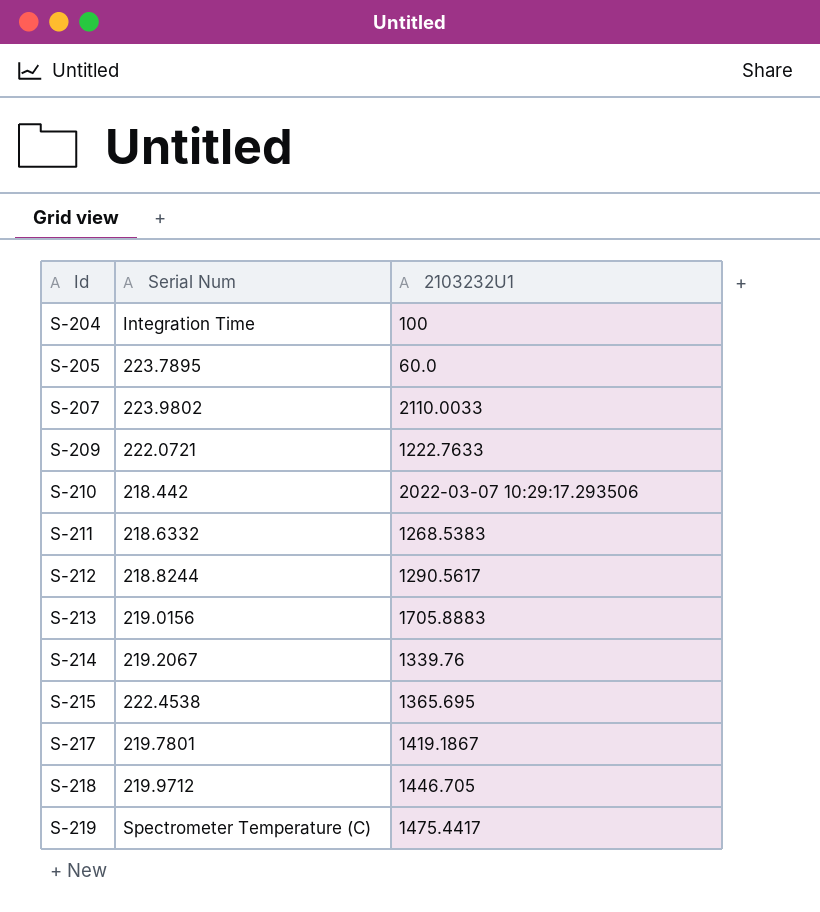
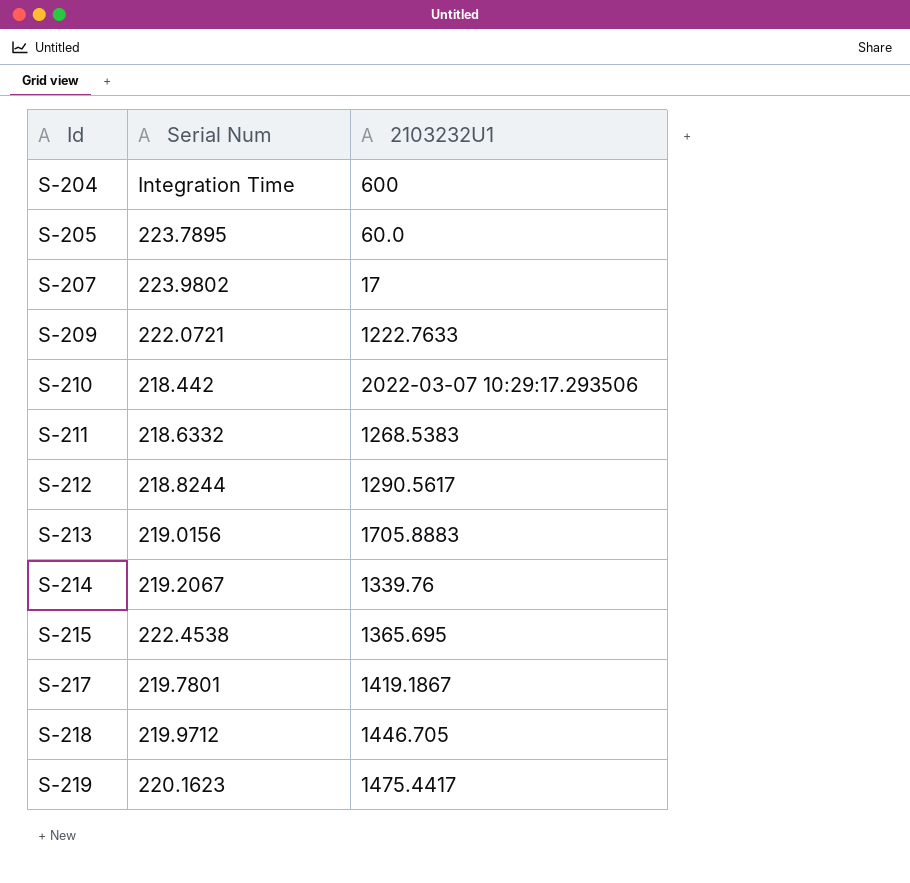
S-204 | 2103232U1: 100 -> 600
S-207 | 2103232U1: 2110.0033 -> 17
S-219 | Serial Num: Spectrometer Temperature (C) -> 220.1623

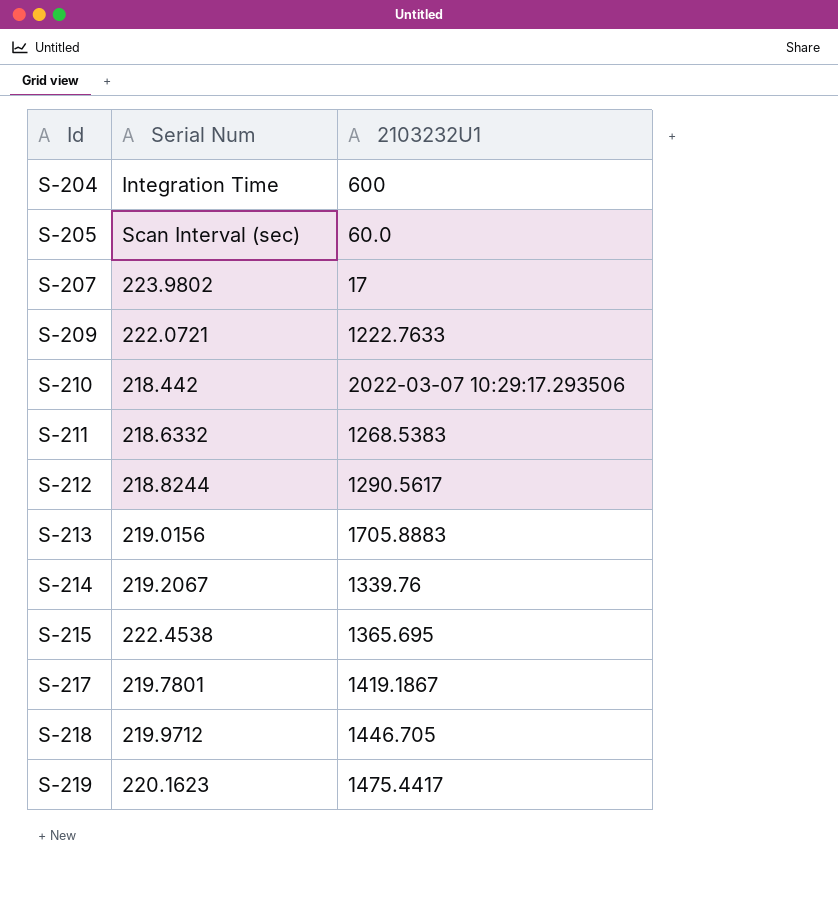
S-205 | Serial Num: 223.7895 -> Scan Interval (sec)

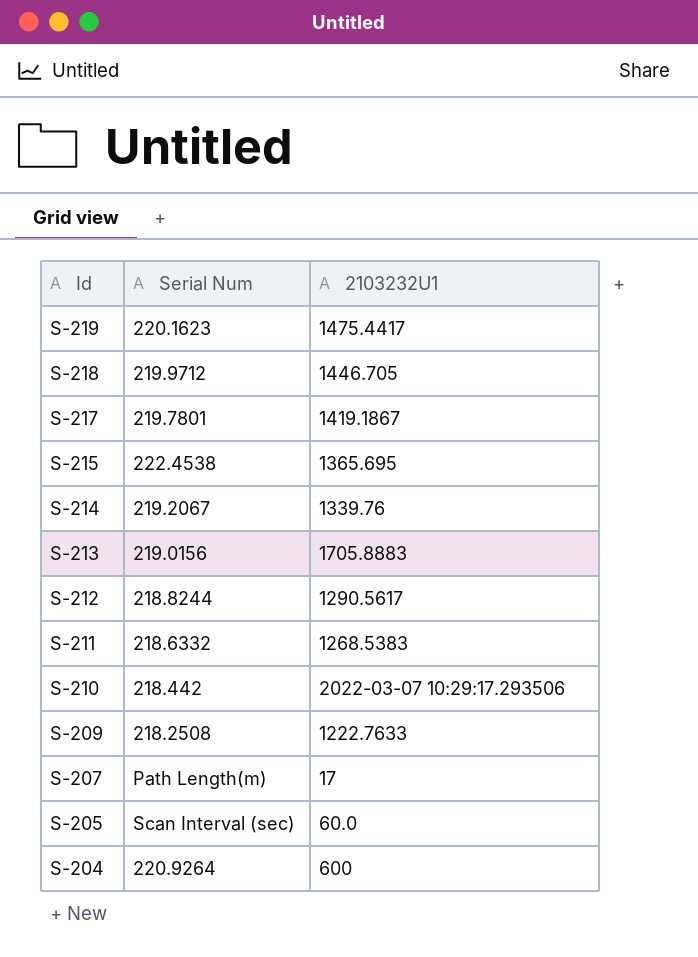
row order: Id ascending -> Id descending
S-209 | Serial Num: 222.0721 -> 218.2508
S-207 | Serial Num: 223.9802 -> Path Length(m)
S-204 | Serial Num: Integration Time -> 220.9264

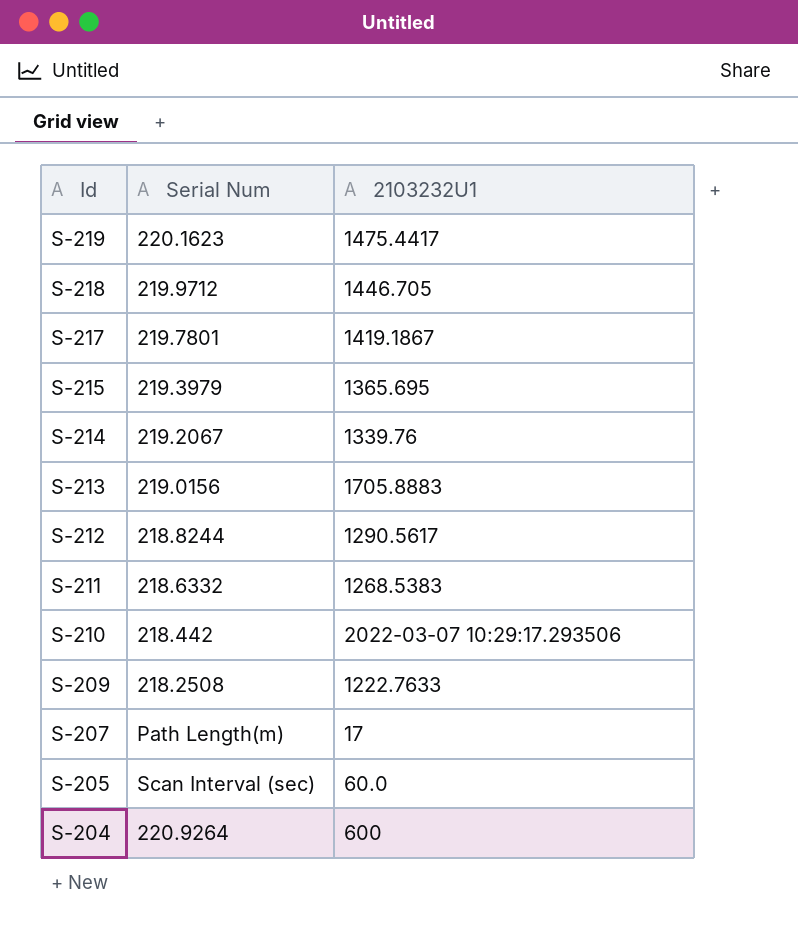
S-215 | Serial Num: 222.4538 -> 219.3979

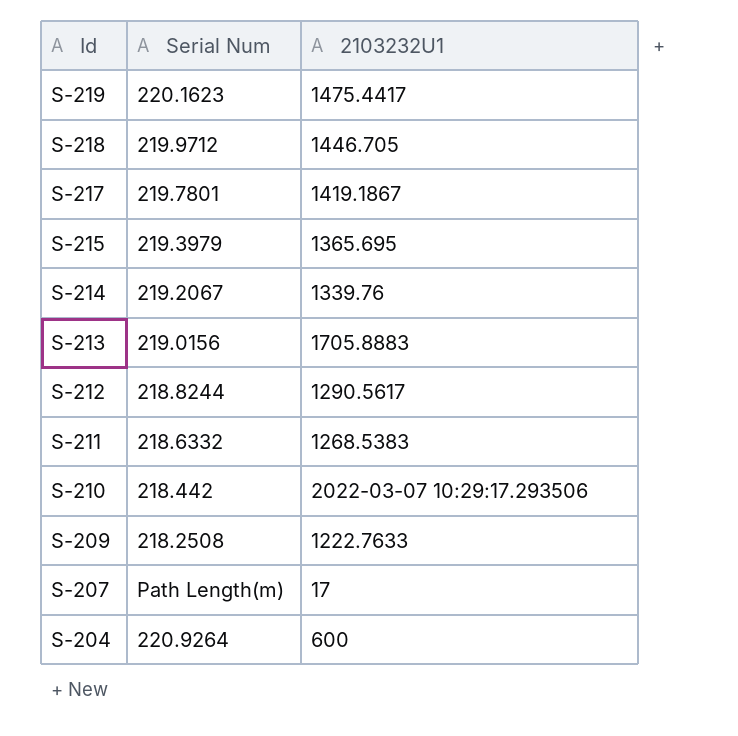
row S-205: Scan Interval (sec) | 60.0 -> none

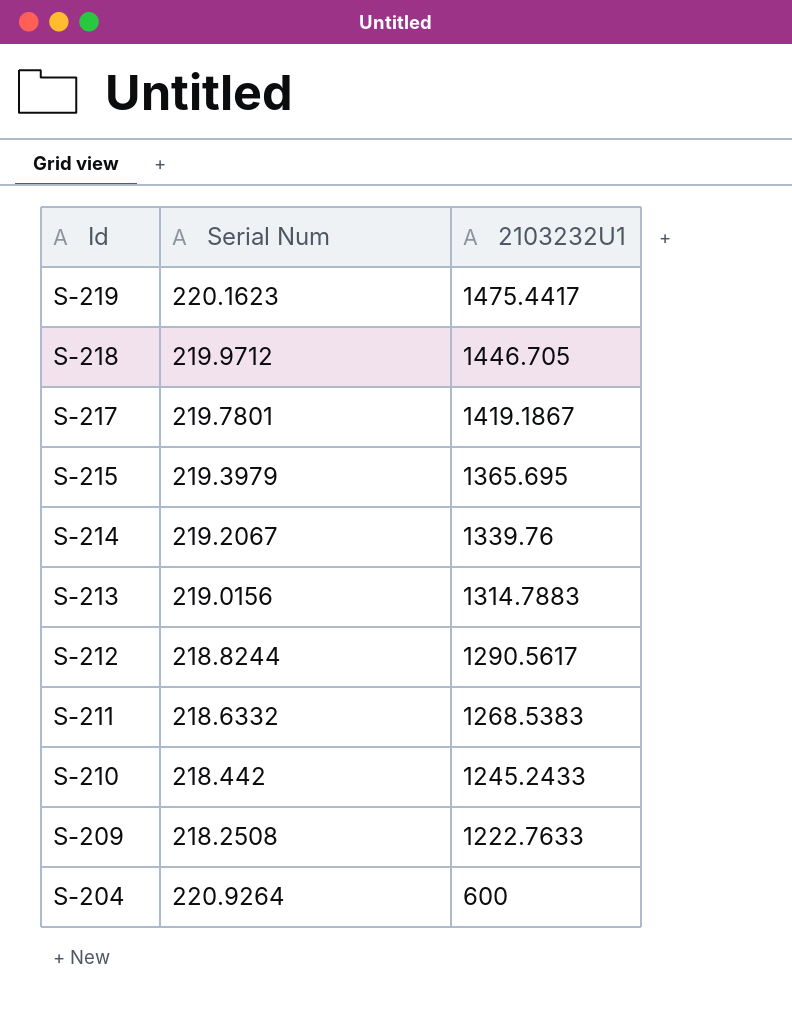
row S-207: Path Length(m) | 17 -> none
S-213 | 2103232U1: 1705.8883 -> 1314.7883
S-210 | 2103232U1: 2022-03-07 10:29:17.293506 -> 1245.2433

